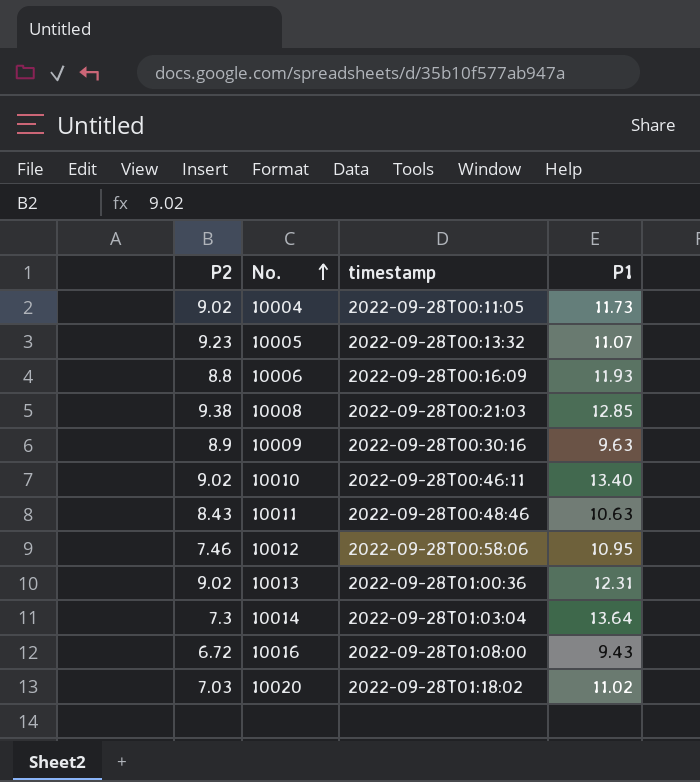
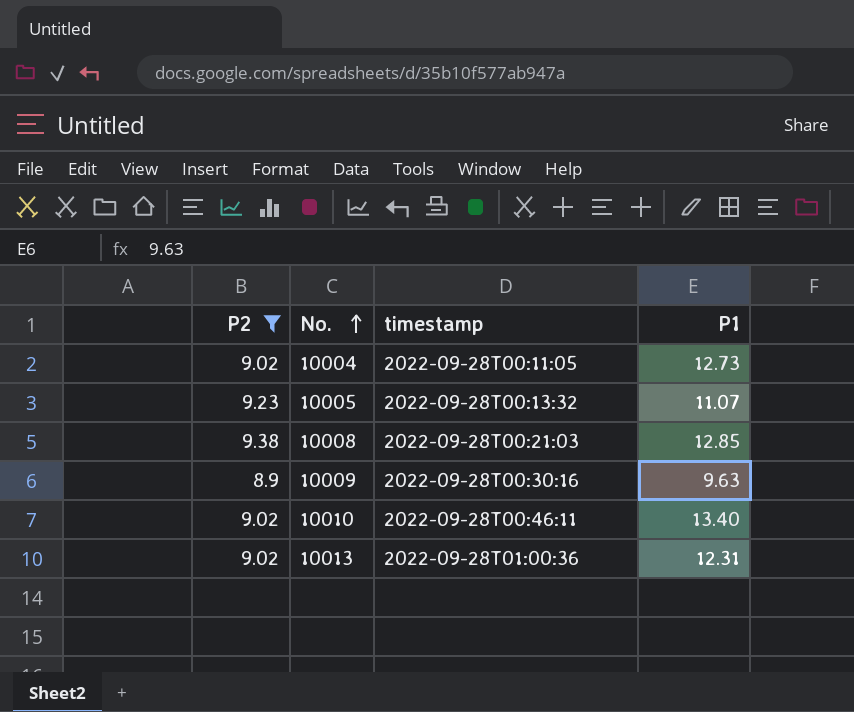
filter: none -> P2 >= 8.9
10004 | P1: 11.73 -> 12.73

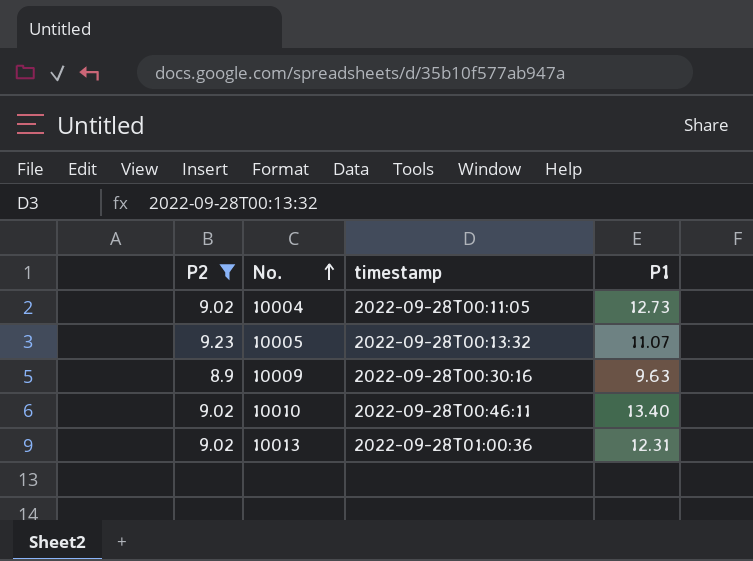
row 10008: 9.38 | 2022-09-28T00:21:03 | 12.85 -> none

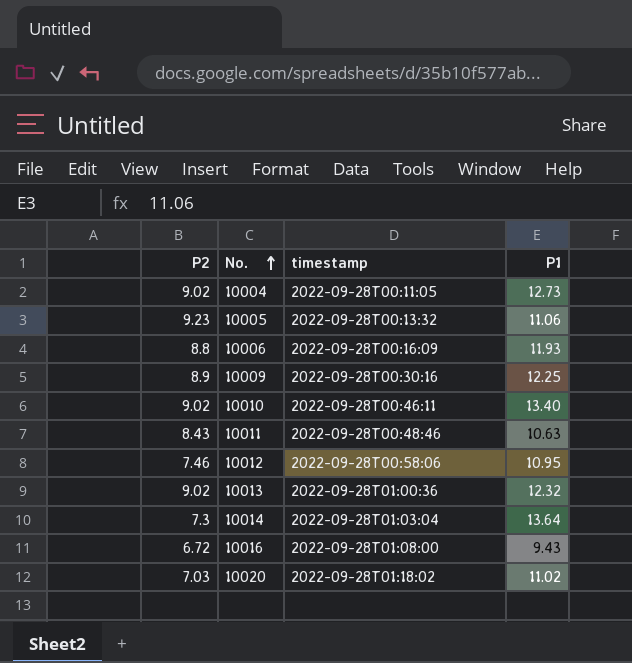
filter: P2 >= 8.9 -> none
10005 | P1: 11.07 -> 11.06
10009 | P1: 9.63 -> 12.25
10013 | P1: 12.31 -> 12.32

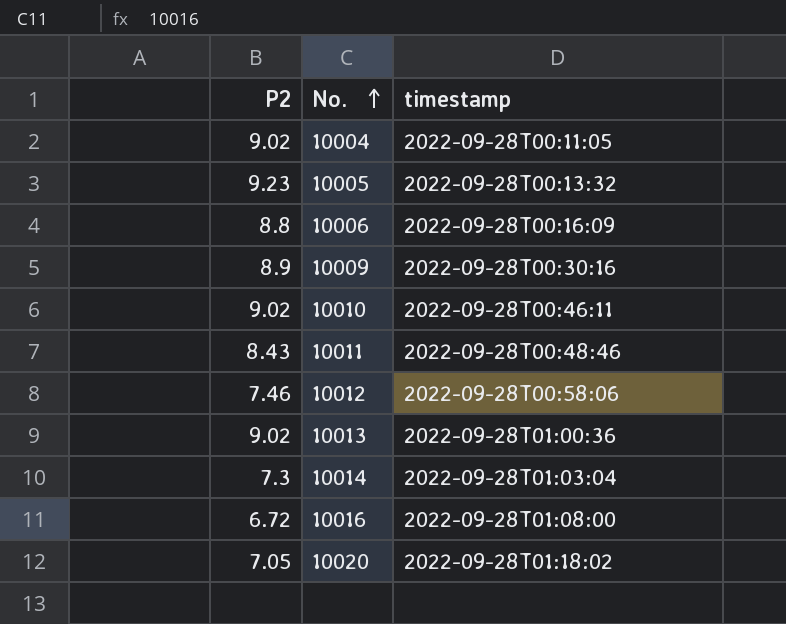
column P1 | position: 4 -> none
10020 | P2: 7.03 -> 7.05

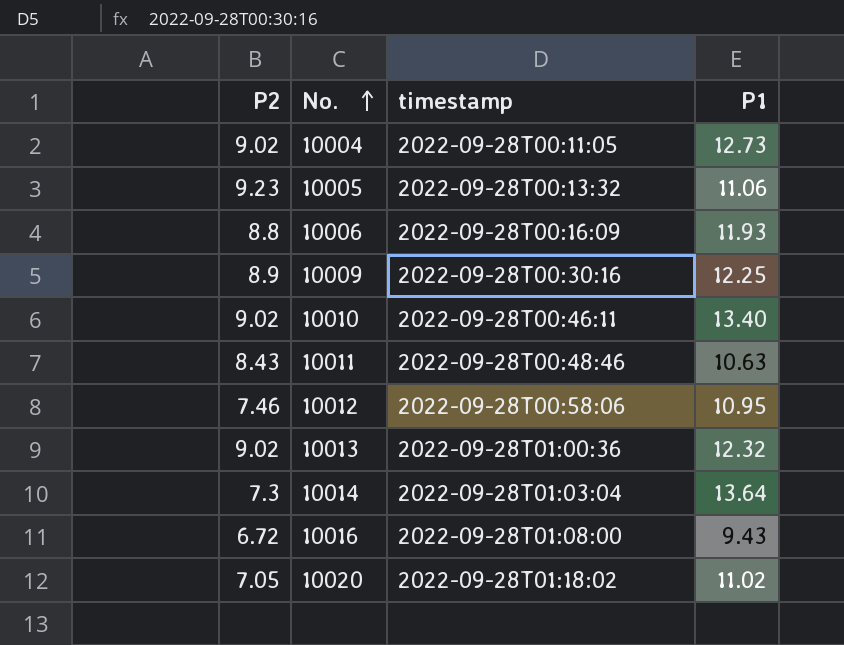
column P1 | position: none -> 4

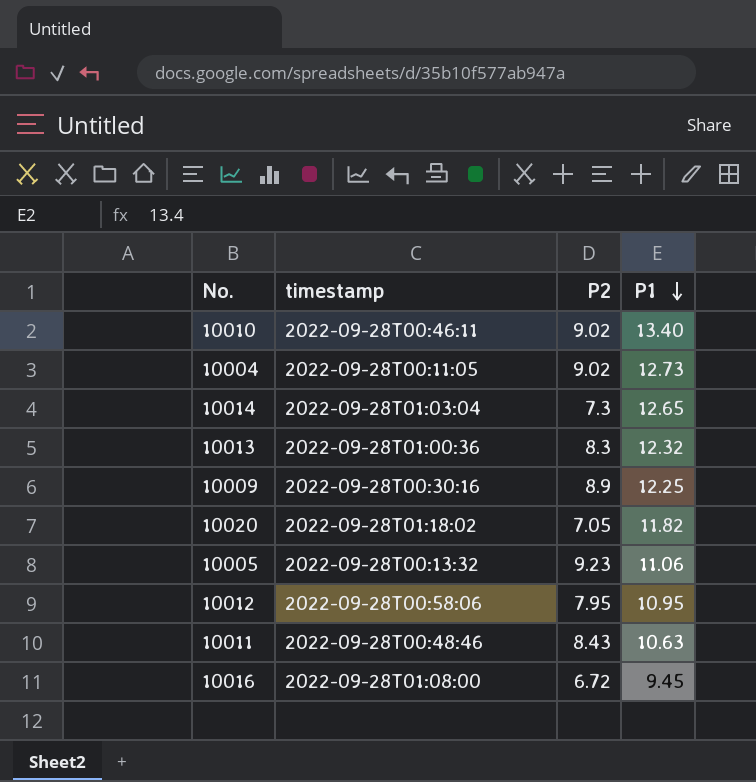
row order: No. ascending -> P1 descending
column P2 | position: 1 -> 3
row 10006: 8.8 | 2022-09-28T00:16:09 | 11.93 -> none
10014 | P1: 13.64 -> 12.65
10013 | P2: 9.02 -> 8.3
10020 | P1: 11.02 -> 11.82
10012 | P2: 7.46 -> 7.95
10016 | P1: 9.43 -> 9.45

